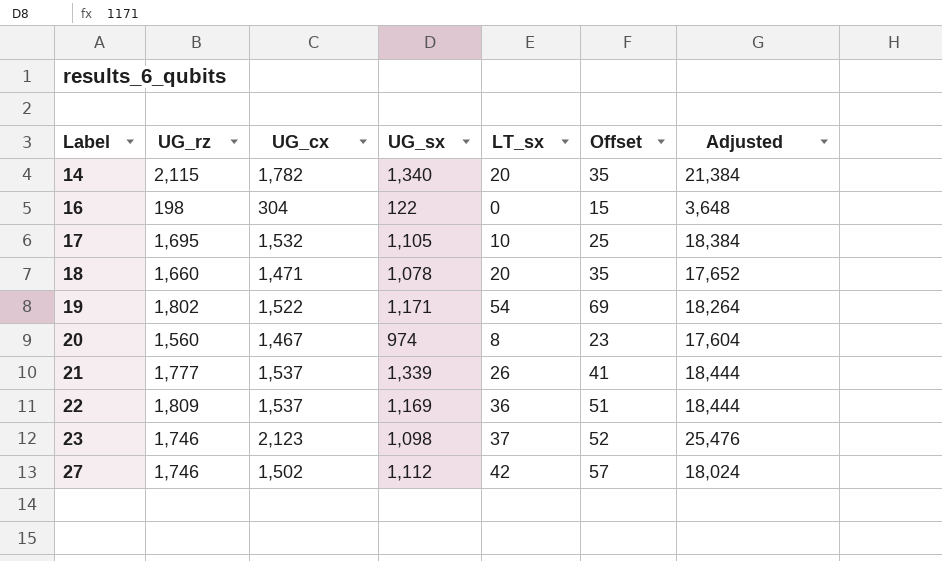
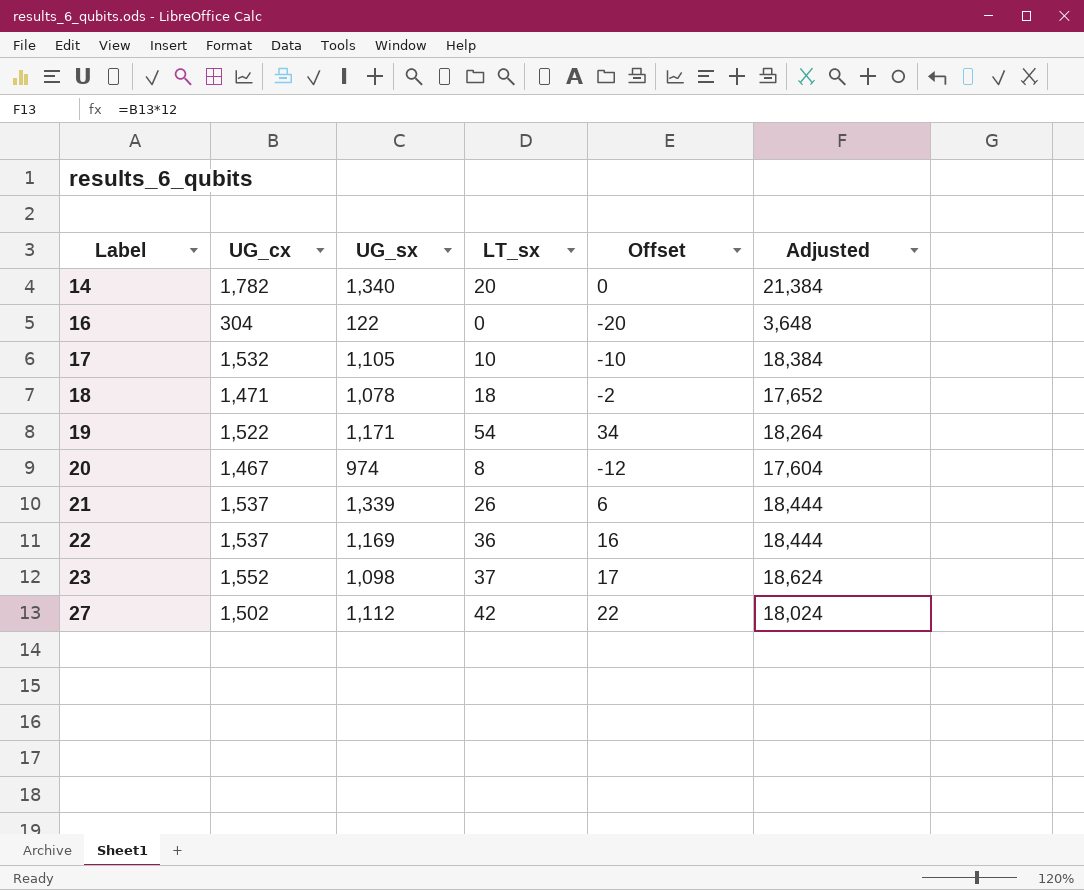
column UG_rz | position: 2 -> none
column Offset | formula: [LT_sx] + 15 -> [LT_sx] - 20
18 | LT_sx: 20 -> 18
23 | UG_cx: 2,123 -> 1,552
23 | Adjusted: 25,476 -> 18,624

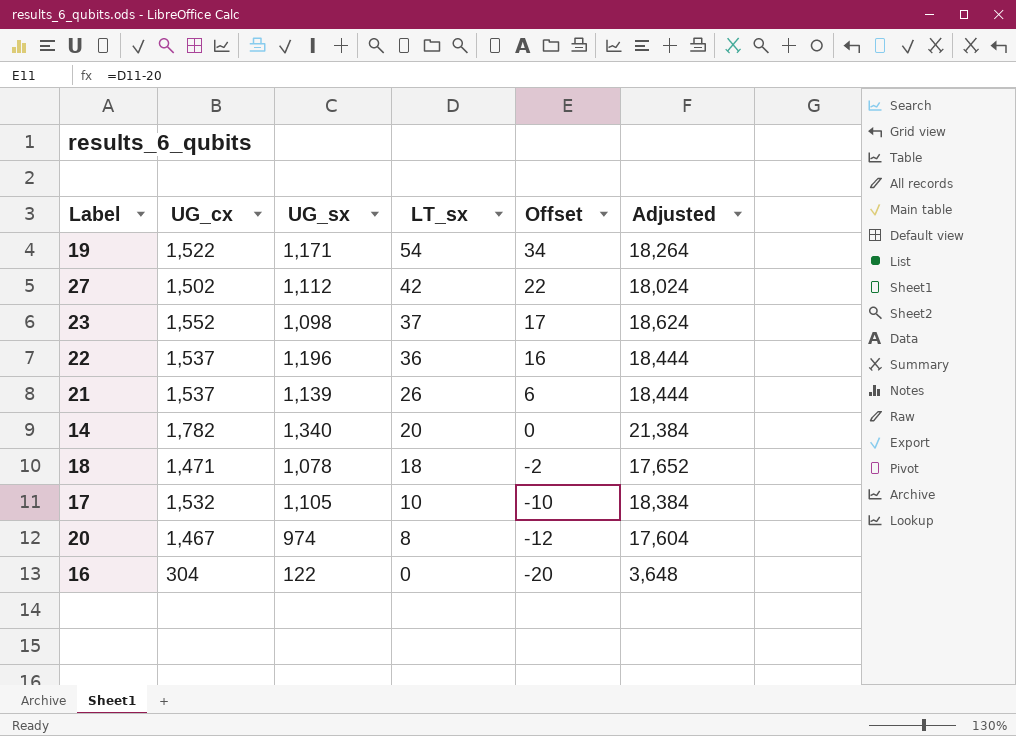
row order: Label ascending -> LT_sx descending
22 | UG_sx: 1,169 -> 1,196
21 | UG_sx: 1,339 -> 1,139

